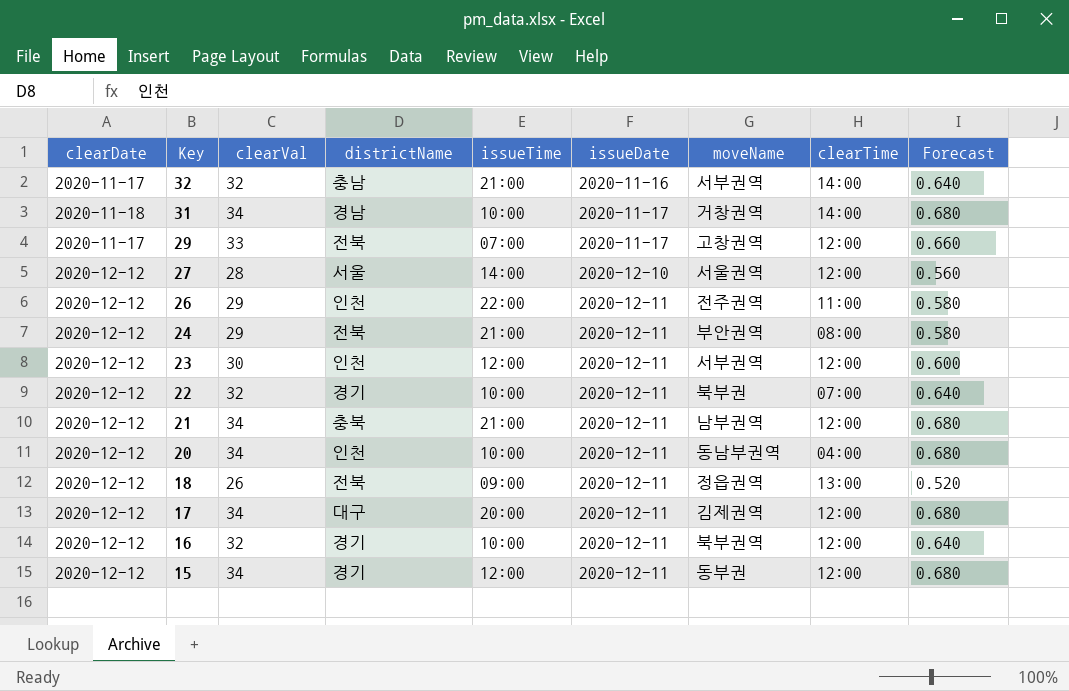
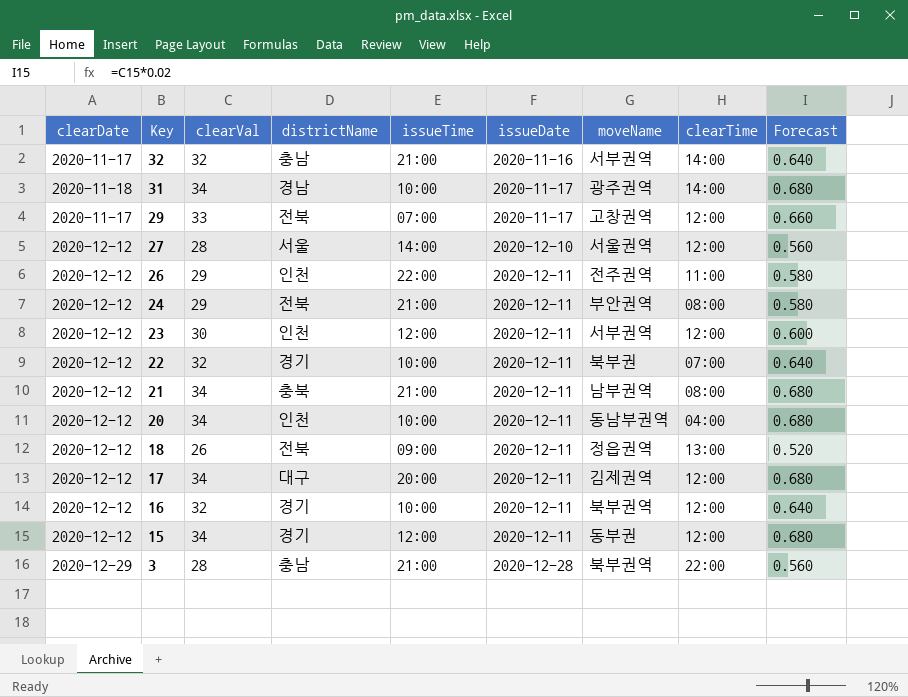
31 | moveName: 거창권역 -> 광주권역
21 | clearTime: 12:00 -> 08:00
row 3: none -> 2020-12-29 | 28 | 충남 | 21:00 | 2020-12-28 | 북부권역 | 22:00 | 0.560

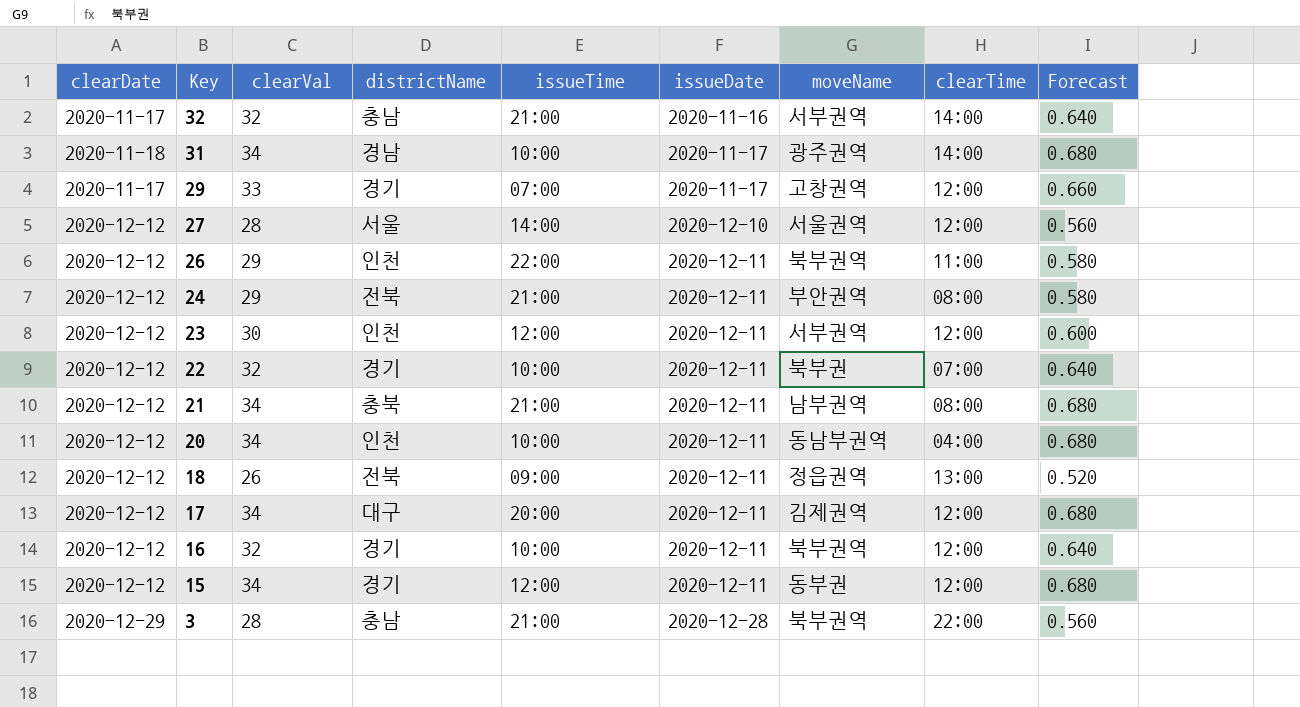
29 | districtName: 전북 -> 경기
26 | moveName: 전주권역 -> 북부권역

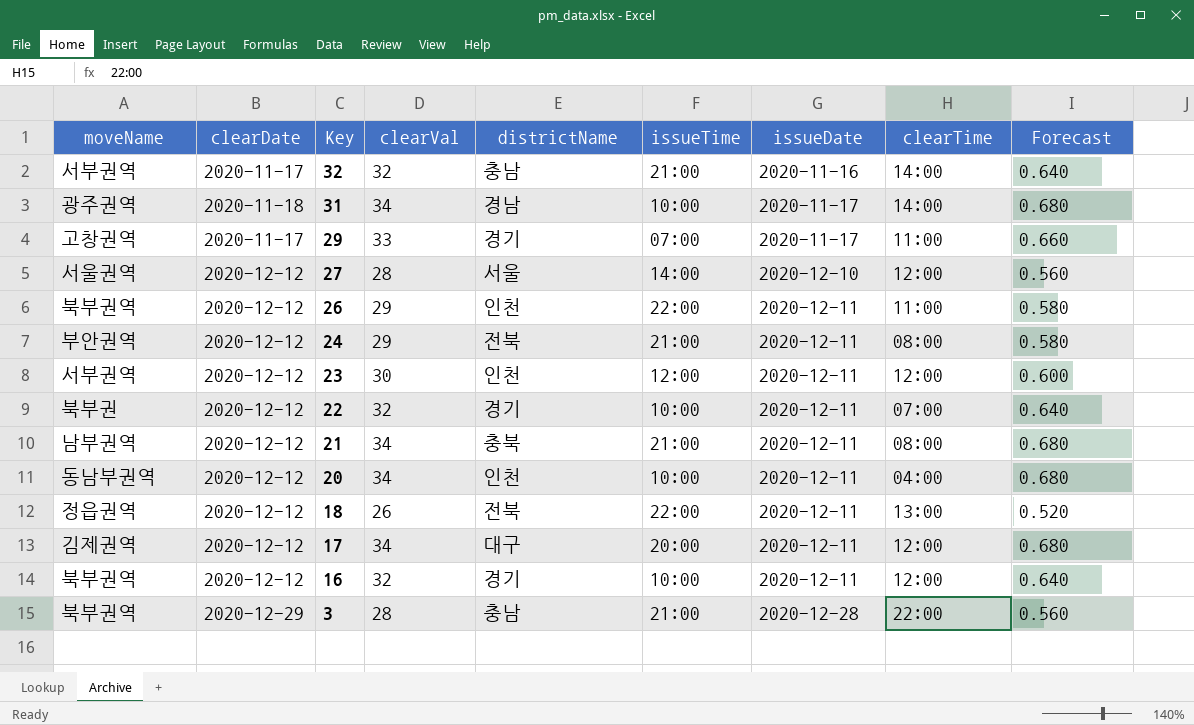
column moveName | position: 7 -> 1
row 15: 2020-12-12 | 34 | 경기 | 12:00 | 2020-12-11 | 동부권 | 12:00 | 0.680 -> none
29 | clearTime: 12:00 -> 11:00
18 | issueTime: 09:00 -> 22:00

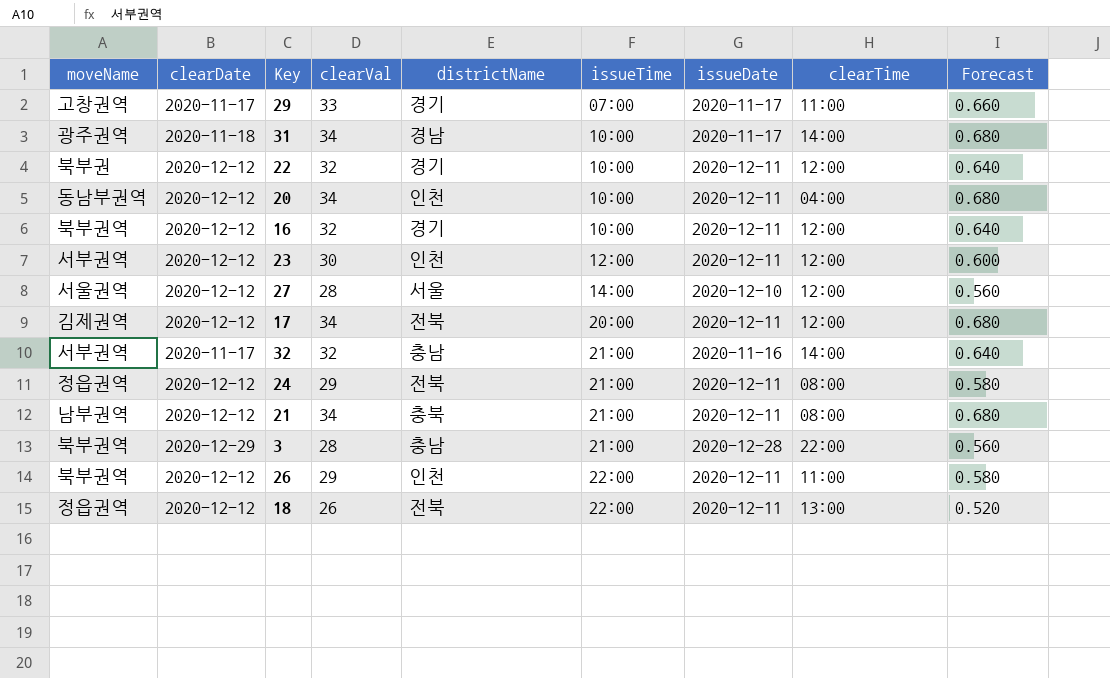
row order: Key descending -> issueTime ascending
22 | clearTime: 07:00 -> 12:00
17 | districtName: 대구 -> 전북
24 | moveName: 부안권역 -> 정읍권역

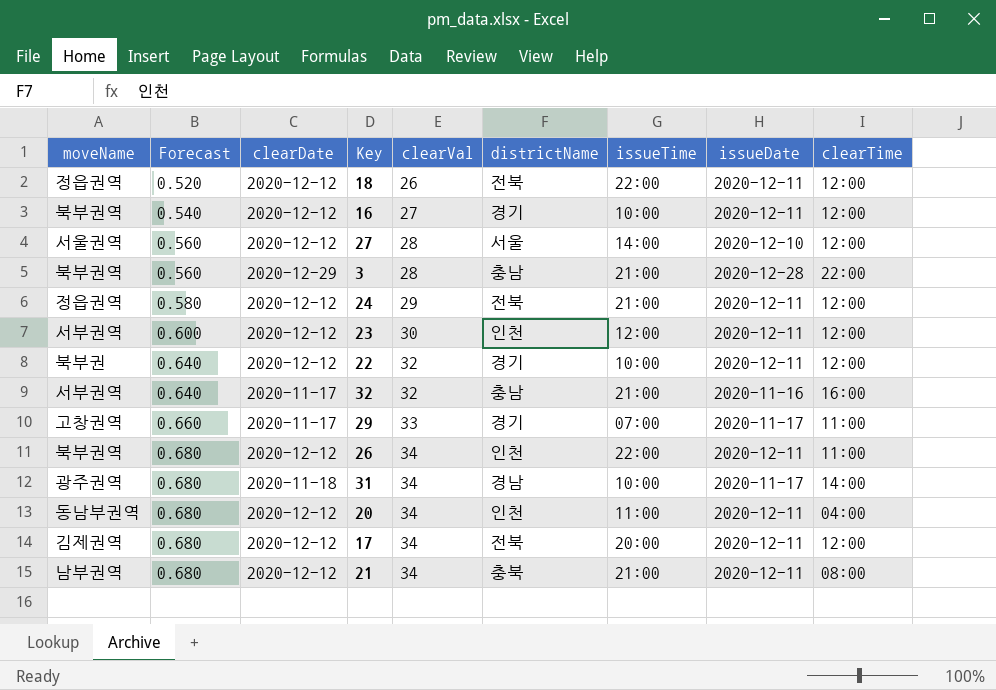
row order: issueTime ascending -> Forecast ascending
column Forecast | position: 9 -> 2
18 | clearTime: 13:00 -> 12:00
16 | Forecast: 0.640 -> 0.540
16 | clearVal: 32 -> 27
24 | clearTime: 08:00 -> 12:00
32 | clearTime: 14:00 -> 16:00
26 | Forecast: 0.580 -> 0.680
26 | clearVal: 29 -> 34
20 | issueTime: 10:00 -> 11:00

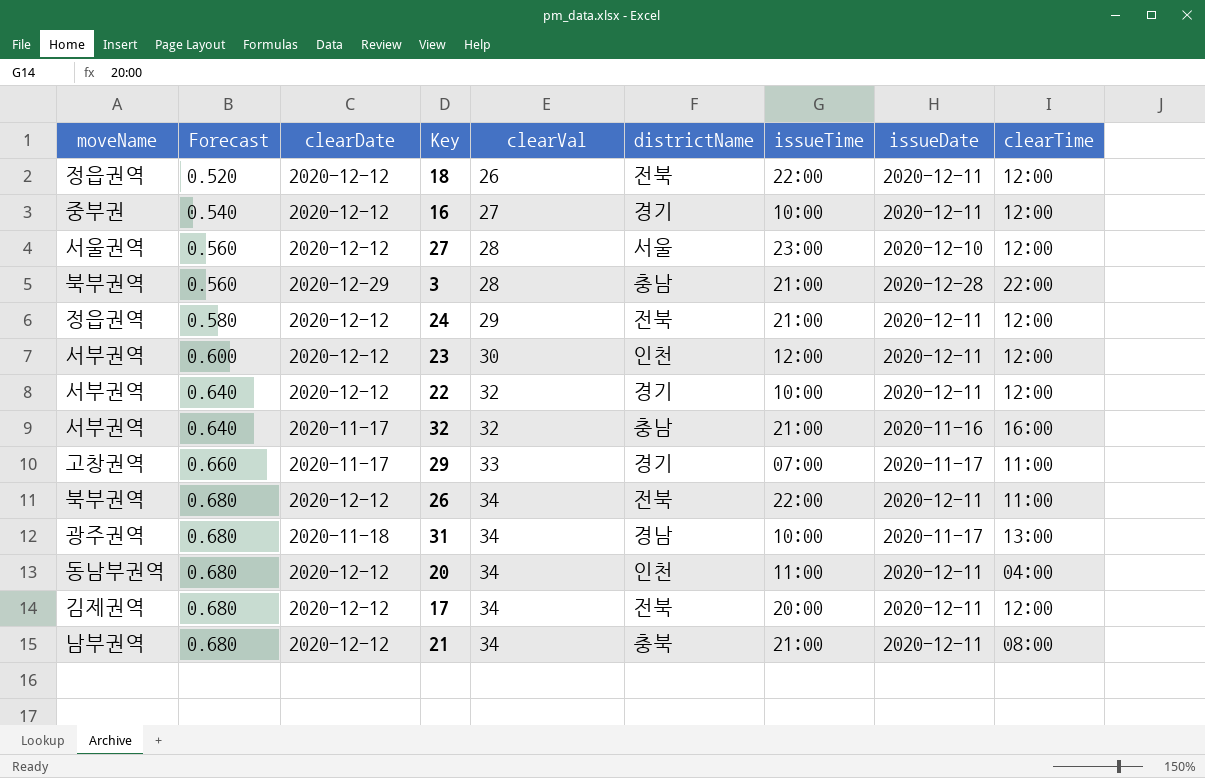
16 | moveName: 북부권역 -> 중부권
27 | issueTime: 14:00 -> 23:00
22 | moveName: 북부권 -> 서부권역
26 | districtName: 인천 -> 전북
31 | clearTime: 14:00 -> 13:00

